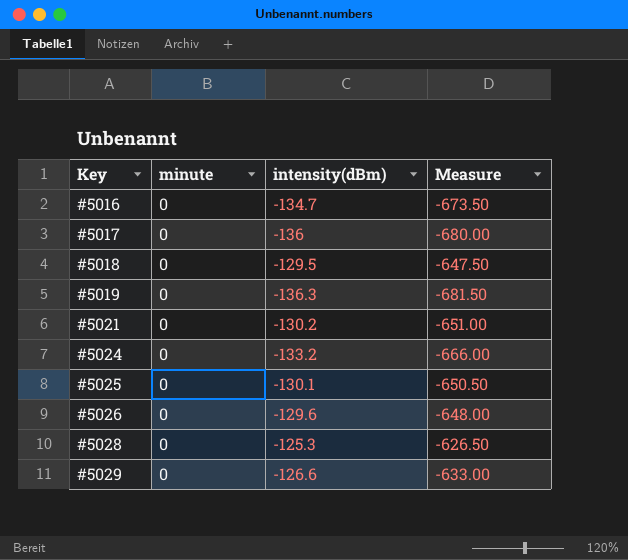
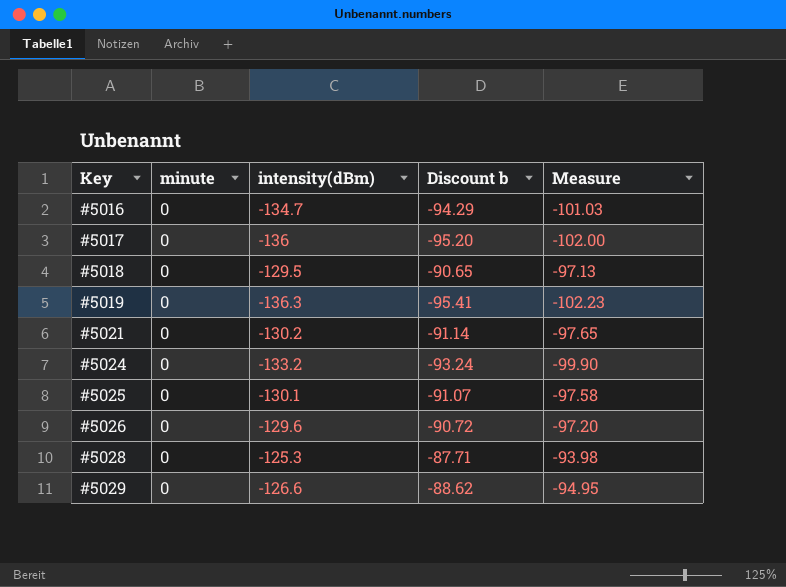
column Discount b | formula: none -> [intensity(dBm)] * 0.7
column Measure | formula: [intensity(dBm)] * 5 -> [intensity(dBm)] * 0.75

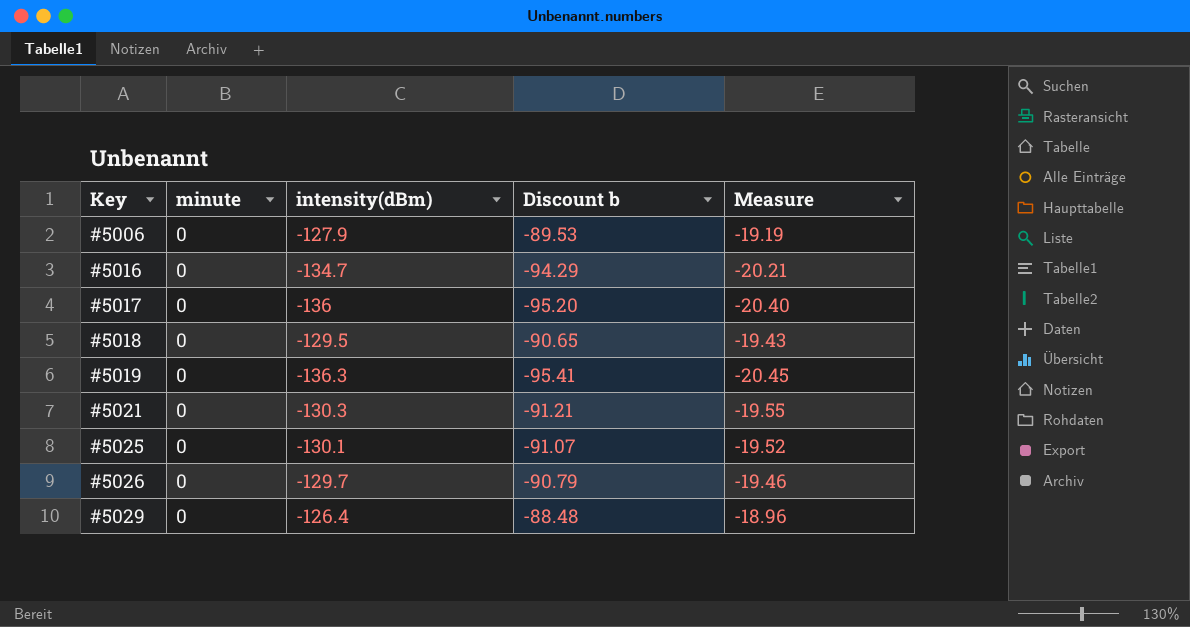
column Measure | formula: [intensity(dBm)] * 0.75 -> [intensity(dBm)] * 0.15
row #5024: 0 | -133.2 | -93.24 | -99.90 -> none
row #5028: 0 | -125.3 | -87.71 | -93.98 -> none
row #5006: none -> 0 | -127.9 | -89.53 | -19.19
#5021 | intensity(dBm): -130.2 -> -130.3
#5021 | Discount b: -91.14 -> -91.21
#5026 | intensity(dBm): -129.6 -> -129.7
#5026 | Discount b: -90.72 -> -90.79
#5029 | intensity(dBm): -126.6 -> -126.4
#5029 | Discount b: -88.62 -> -88.48

